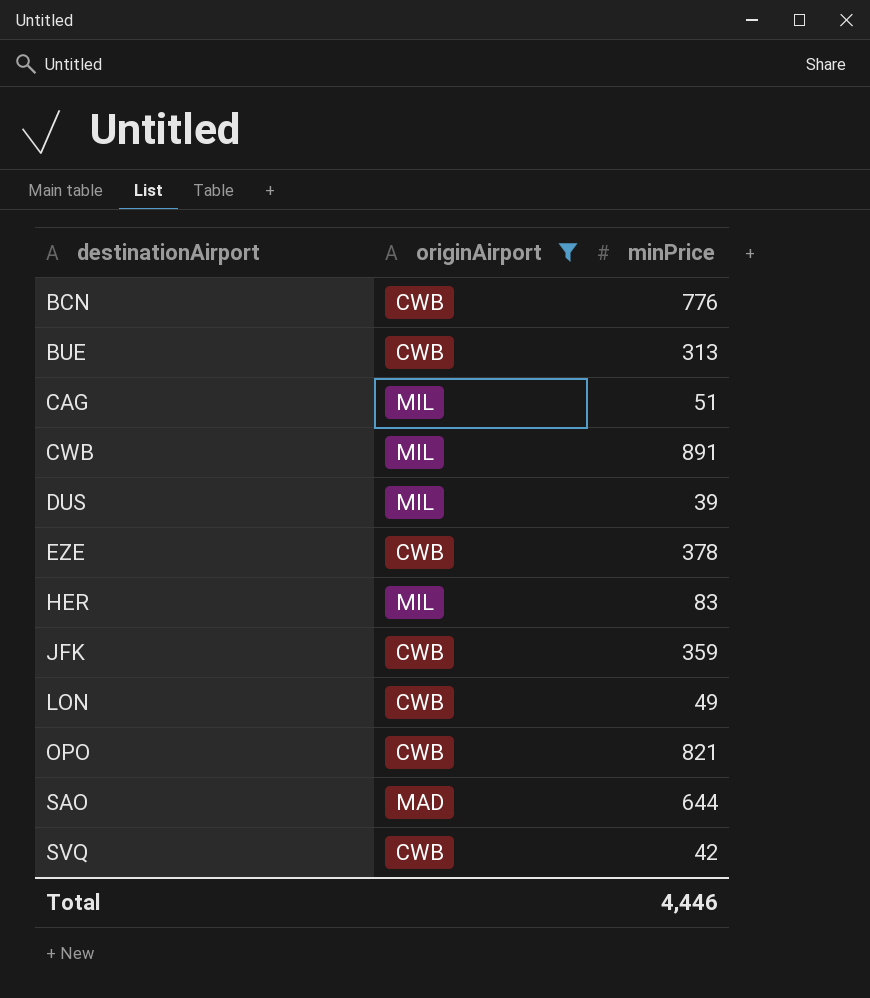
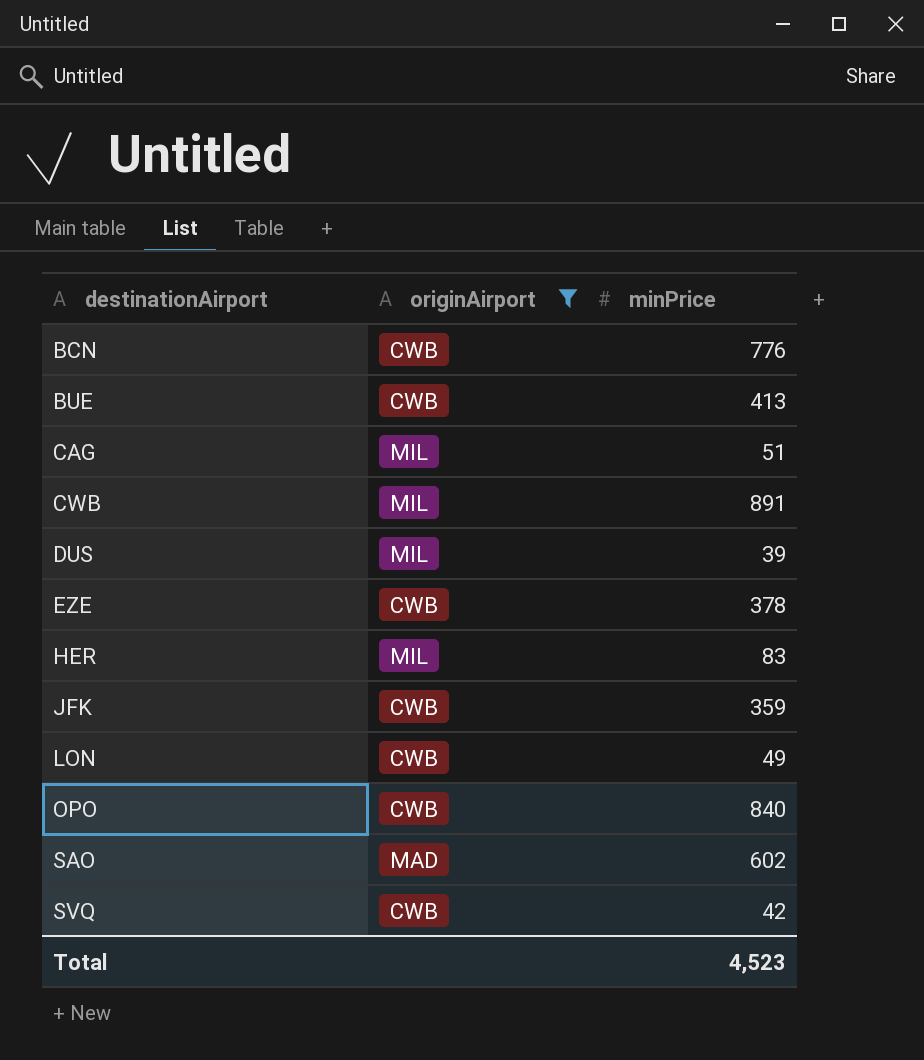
BUE | minPrice: 313 -> 413
OPO | minPrice: 821 -> 840
SAO | minPrice: 644 -> 602
Total | minPrice: 4,446 -> 4,523

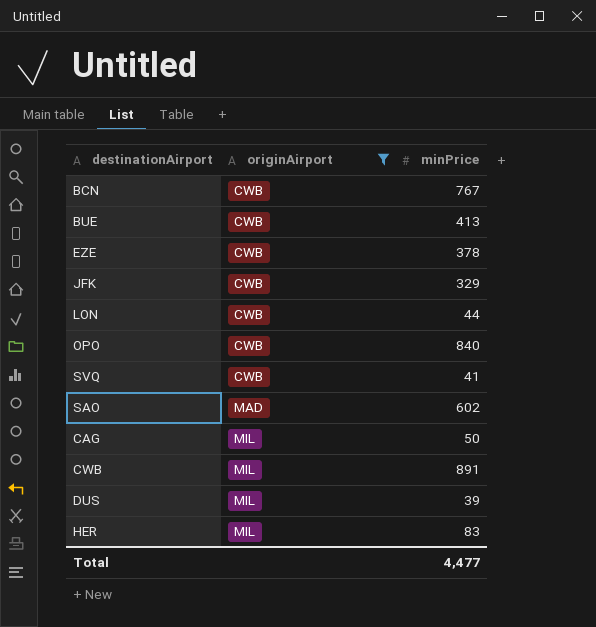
row order: destinationAirport ascending -> originAirport ascending
BCN | minPrice: 776 -> 767
JFK | minPrice: 359 -> 329
LON | minPrice: 49 -> 44
SVQ | minPrice: 42 -> 41
CAG | minPrice: 51 -> 50
Total | minPrice: 4,523 -> 4,477

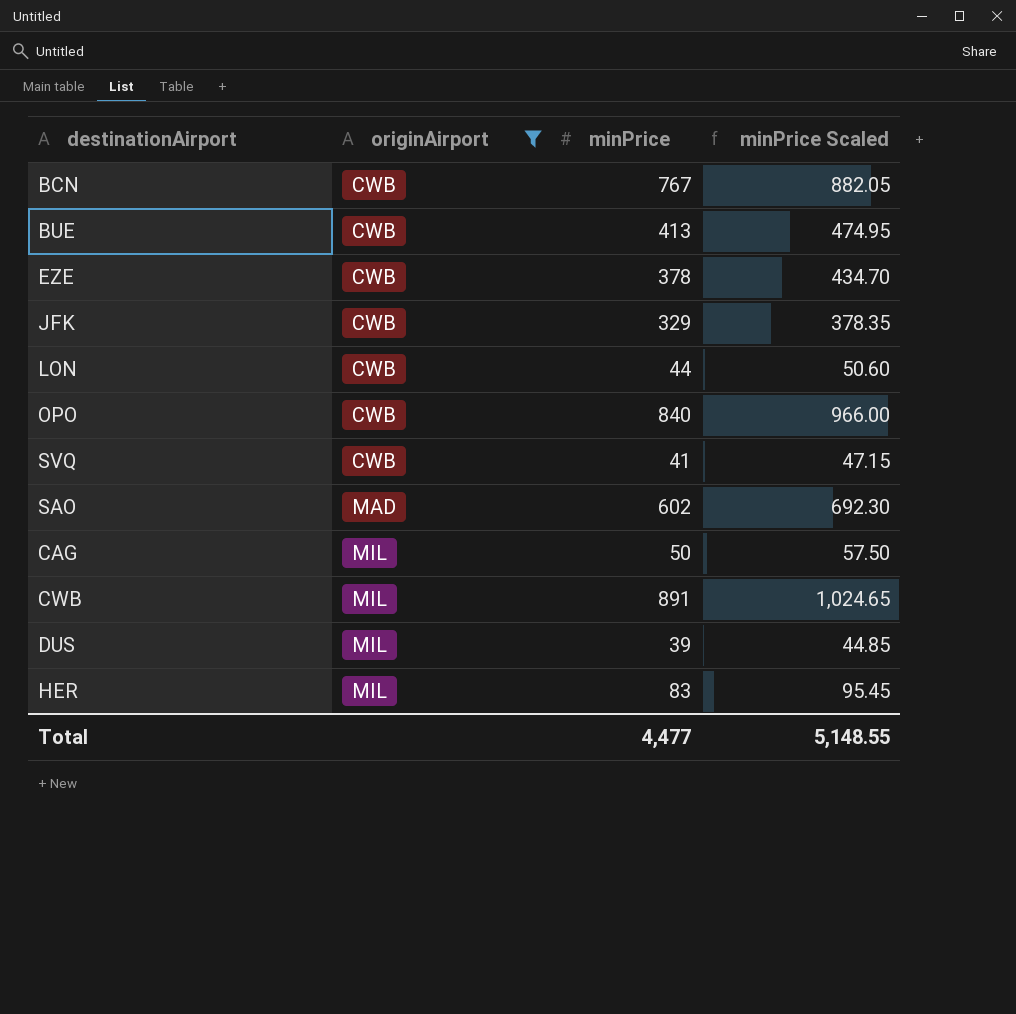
column minPrice Scaled | formula: none -> [minPrice] * 1.15

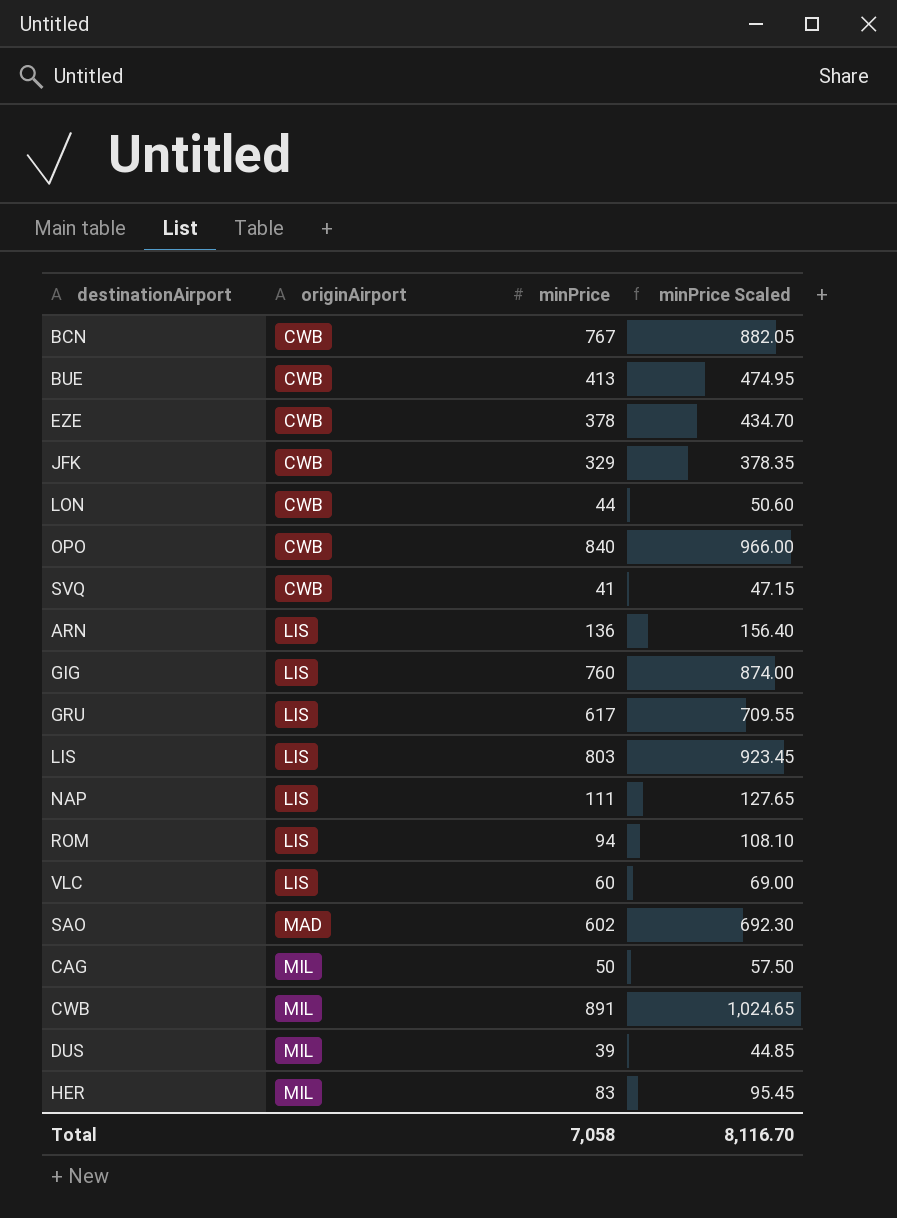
filter: originAirport != LIS -> none
Total | minPrice: 4,477 -> 7,058
Total | minPrice Scaled: 5,148.55 -> 8,116.70

